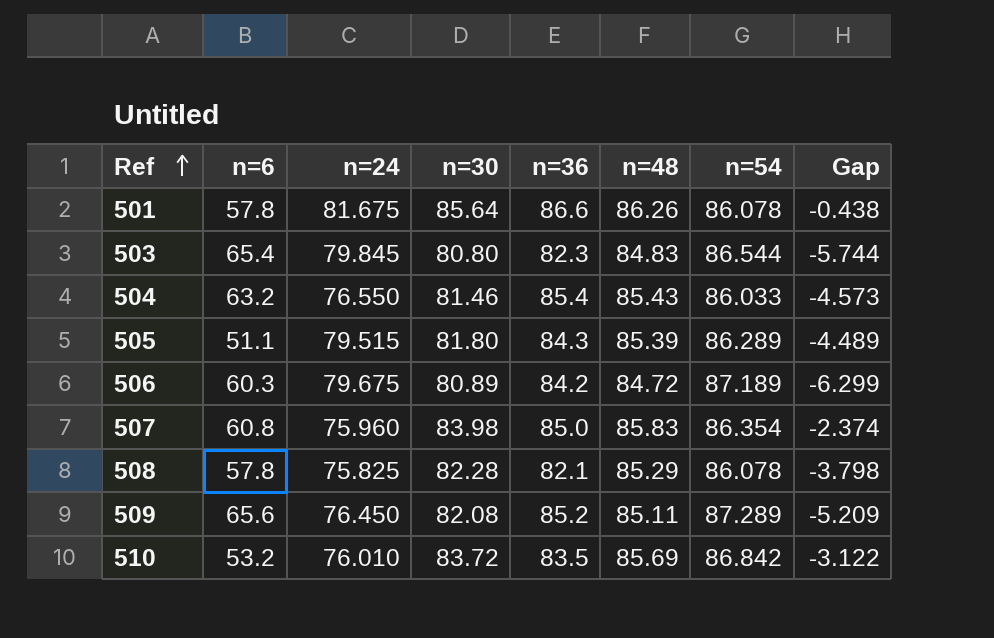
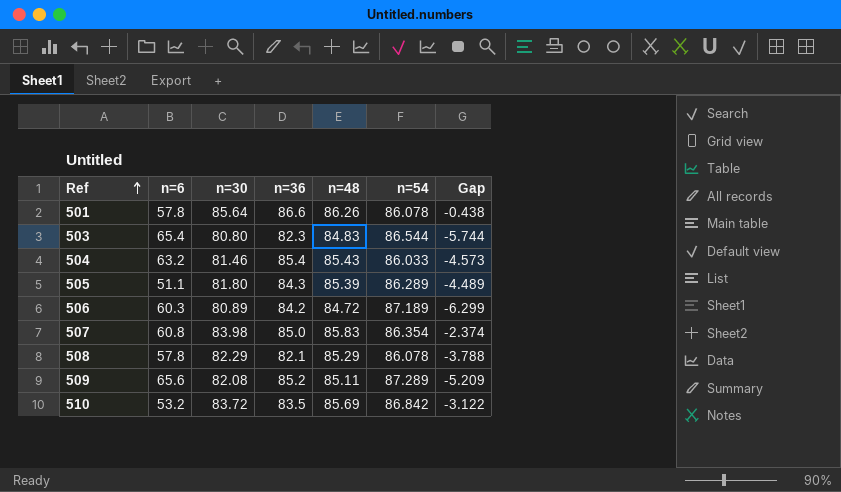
column n=24 | position: 3 -> none
508 | n=30: 82.28 -> 82.29
508 | Gap: -3.798 -> -3.788

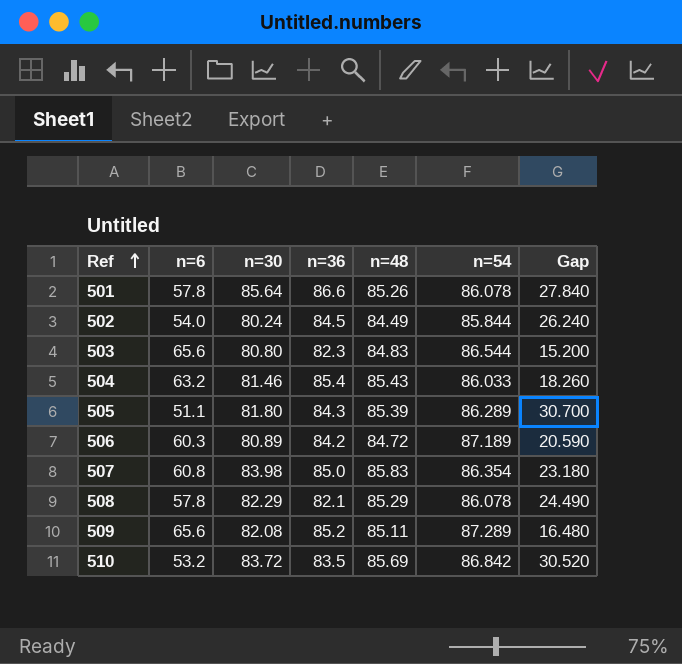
column Gap | formula: [n=30] - [n=54] -> [n=30] - [n=6]
501 | n=48: 86.26 -> 85.26
row 502: none -> 54.0 | 80.24 | 84.5 | 84.49 | 85.844 | 26.240
503 | n=6: 65.4 -> 65.6

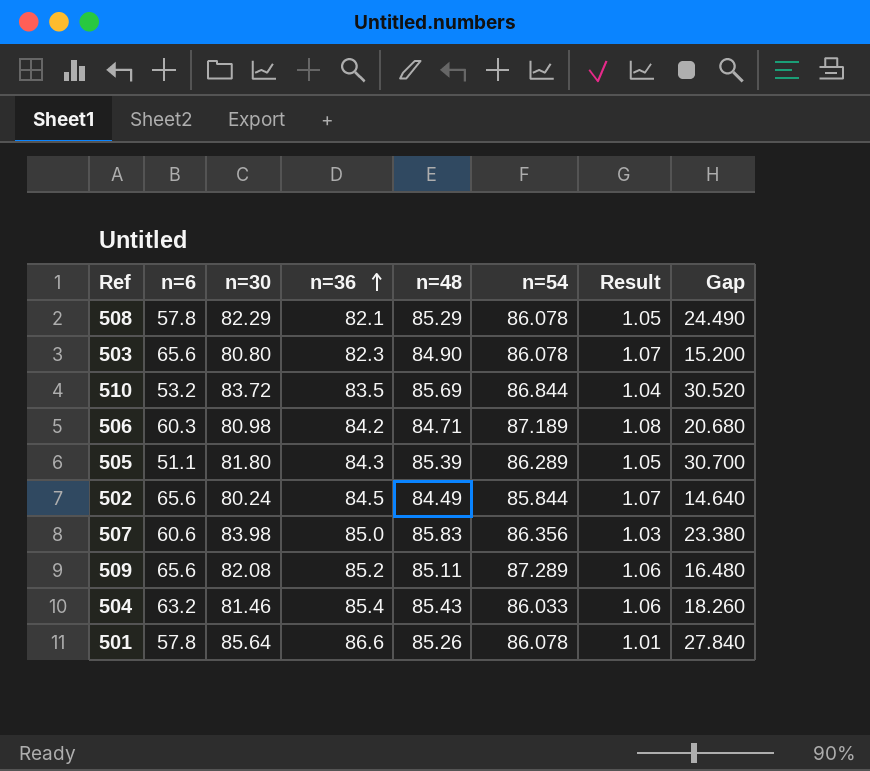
row order: Ref ascending -> n=36 ascending
column Result | formula: none -> [n=54] / [n=30]
503 | n=48: 84.83 -> 84.90
503 | n=54: 86.544 -> 86.078
510 | n=54: 86.842 -> 86.844
506 | n=30: 80.89 -> 80.98
506 | n=48: 84.72 -> 84.71
506 | Gap: 20.590 -> 20.680
502 | n=6: 54.0 -> 65.6
502 | Gap: 26.240 -> 14.640
507 | n=6: 60.8 -> 60.6
507 | n=54: 86.354 -> 86.356
507 | Gap: 23.180 -> 23.380

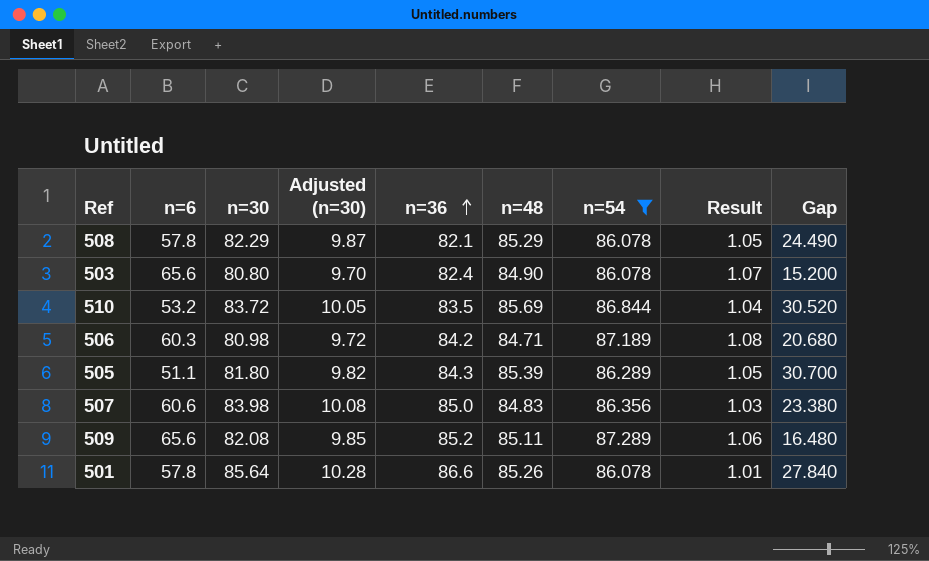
filter: none -> n=54 >= 86.078
column Adjusted (n=30) | formula: none -> [n=30] * 0.12
503 | n=36: 82.3 -> 82.4
507 | n=48: 85.83 -> 84.83

